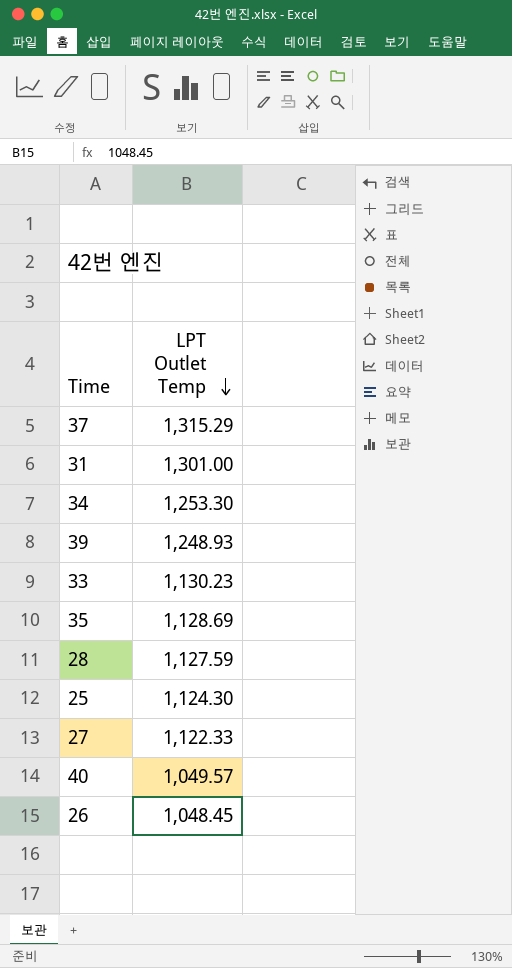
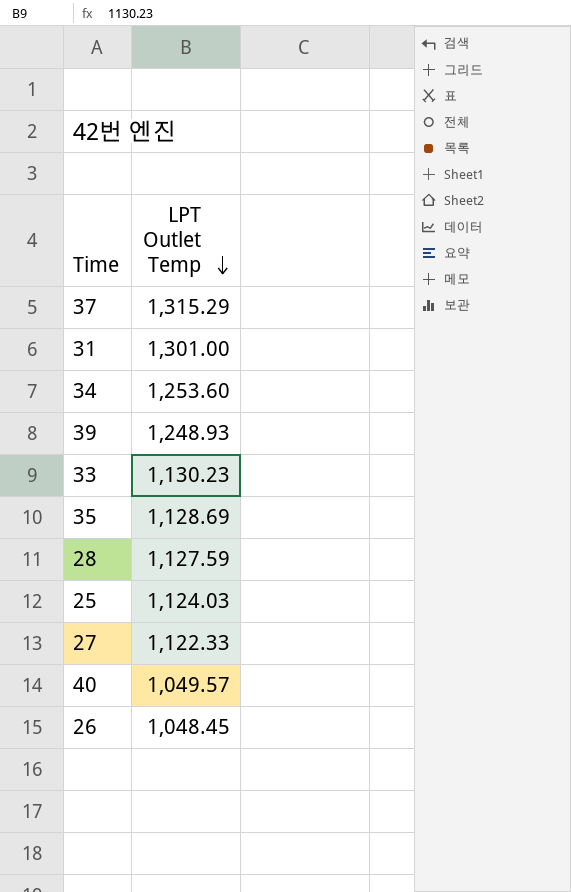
34 | LPT Outlet Temp: 1,253.30 -> 1,253.60
25 | LPT Outlet Temp: 1,124.30 -> 1,124.03

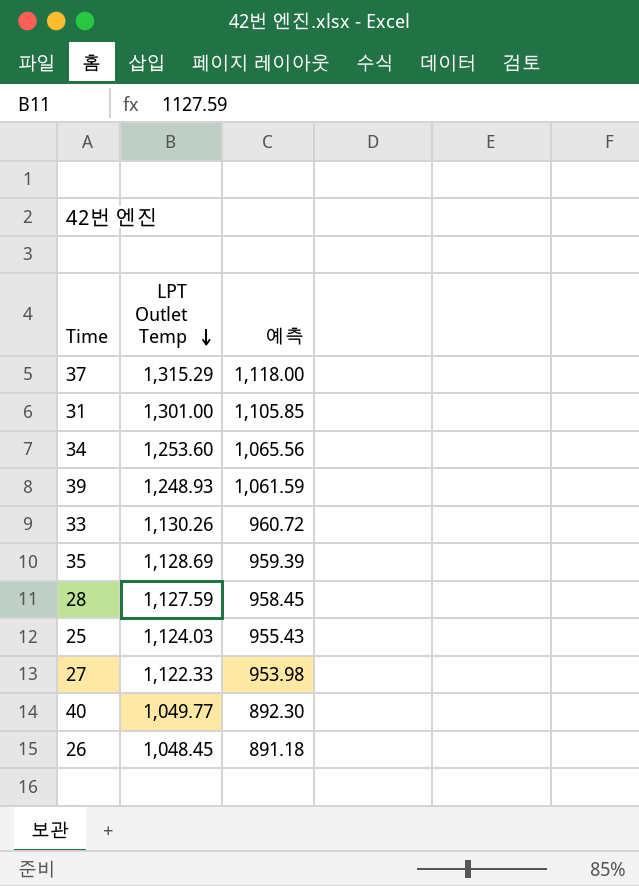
column 예측 | formula: none -> [LPT Outlet Temp] * 0.85
33 | LPT Outlet Temp: 1,130.23 -> 1,130.26
40 | LPT Outlet Temp: 1,049.57 -> 1,049.77

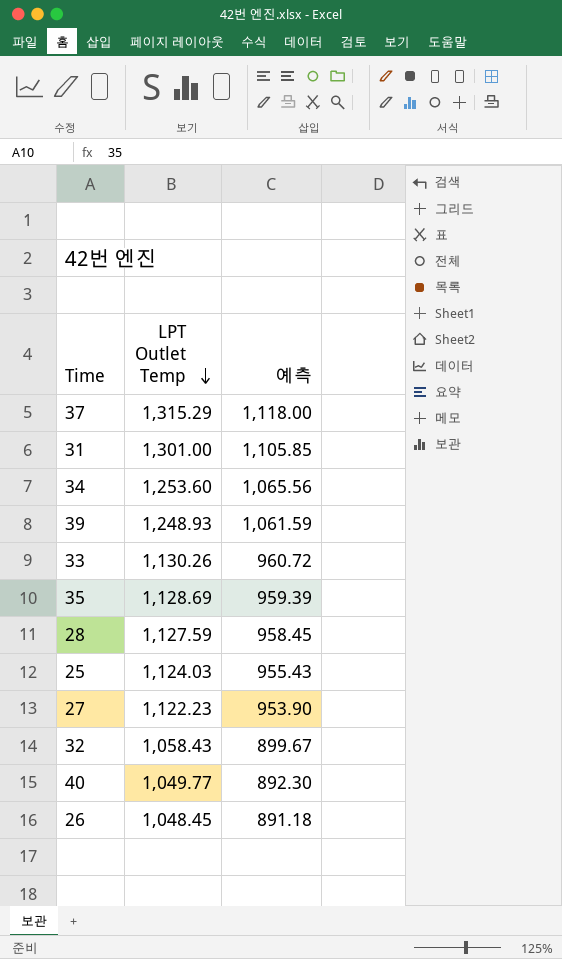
27 | LPT Outlet Temp: 1,122.33 -> 1,122.23
27 | 예측: 953.98 -> 953.90
row 32: none -> 1,058.43 | 899.67

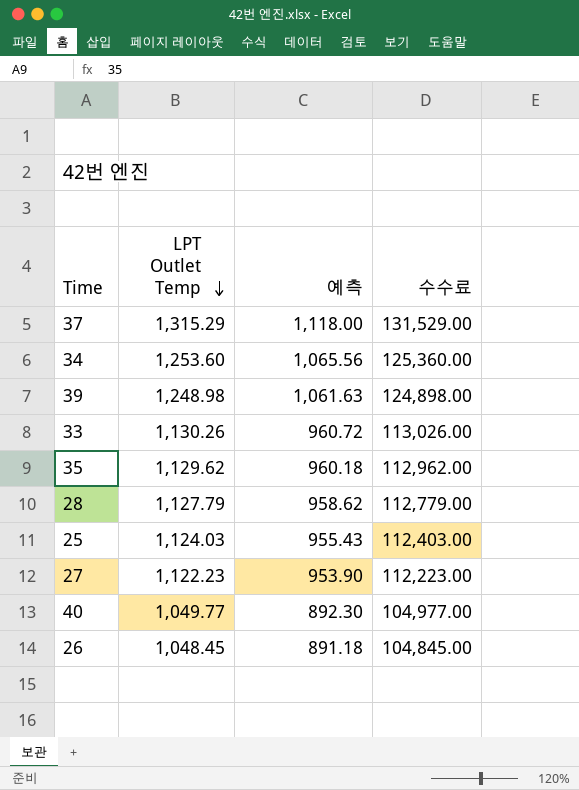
column 수수료 | formula: none -> [LPT Outlet Temp] * 100
row 31: 1,301.00 | 1,105.85 -> none
row 32: 1,058.43 | 899.67 -> none
39 | LPT Outlet Temp: 1,248.93 -> 1,248.98
39 | 예측: 1,061.59 -> 1,061.63
35 | LPT Outlet Temp: 1,128.69 -> 1,129.62
35 | 예측: 959.39 -> 960.18
28 | LPT Outlet Temp: 1,127.59 -> 1,127.79
28 | 예측: 958.45 -> 958.62

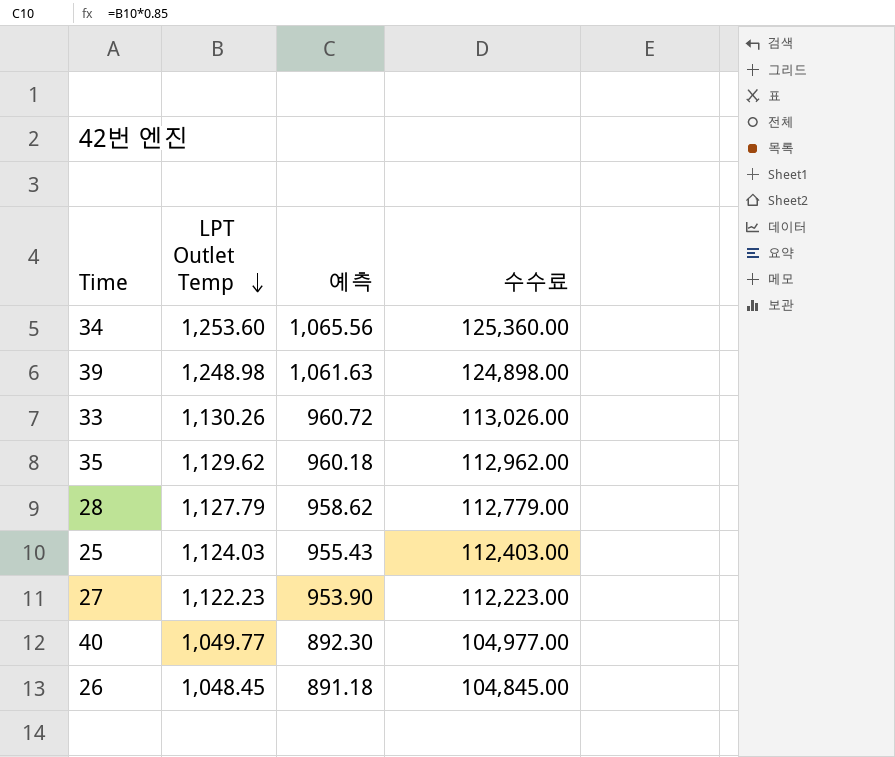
row 37: 1,315.29 | 1,118.00 | 131,529.00 -> none

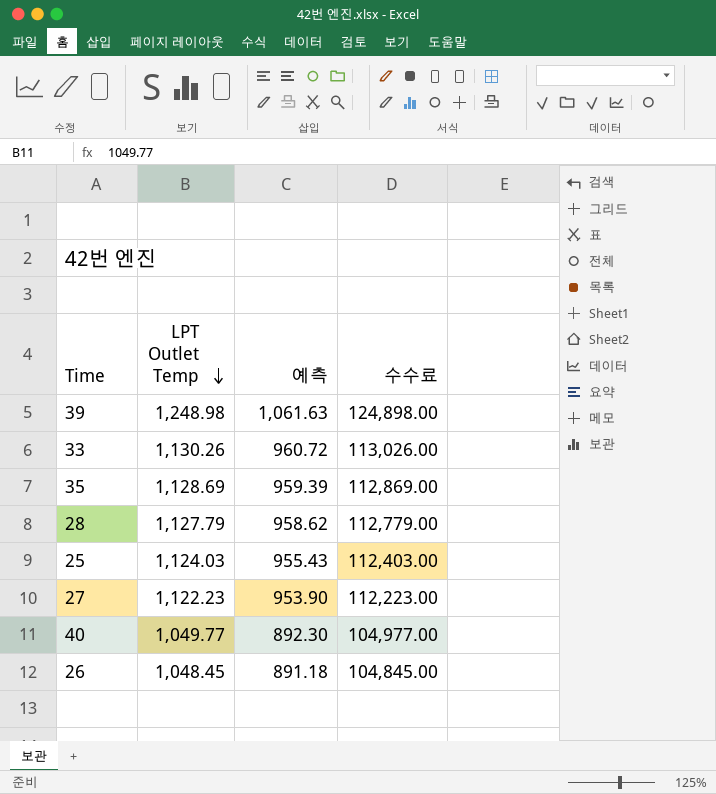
row 34: 1,253.60 | 1,065.56 | 125,360.00 -> none
35 | LPT Outlet Temp: 1,129.62 -> 1,128.69
35 | 예측: 960.18 -> 959.39
35 | 수수료: 112,962.00 -> 112,869.00

